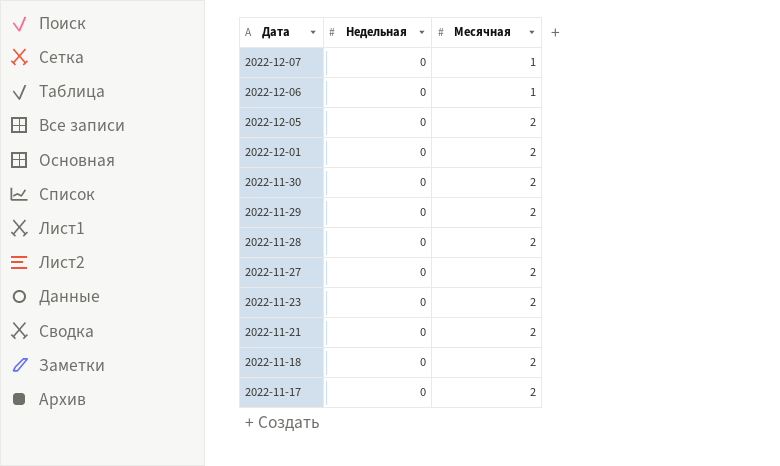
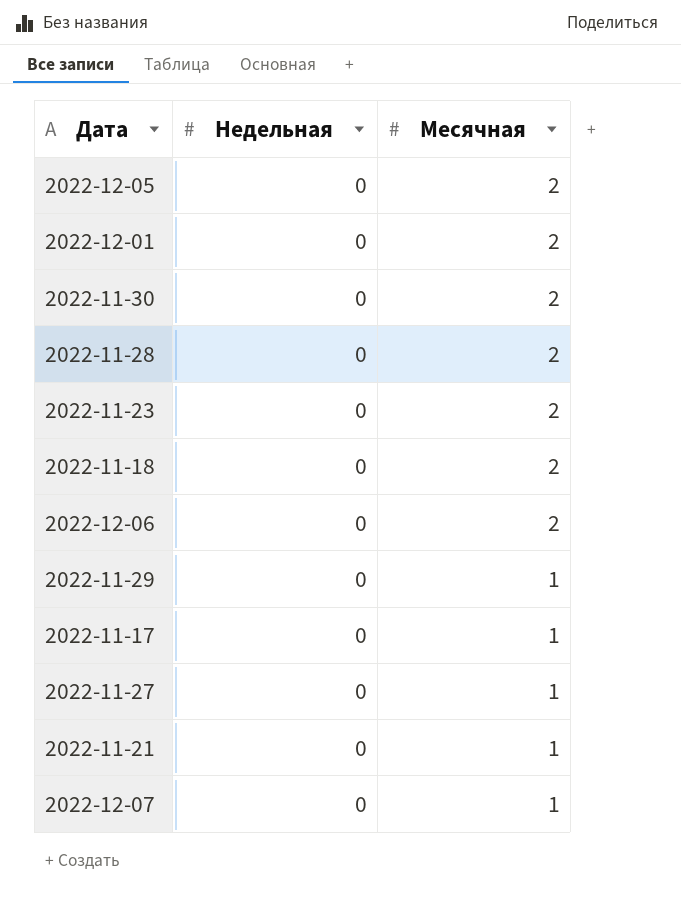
row order: Дата descending -> Месячная descending
2022-12-06 | Месячная: 1 -> 2
2022-11-29 | Месячная: 2 -> 1
2022-11-17 | Месячная: 2 -> 1
2022-11-27 | Месячная: 2 -> 1
2022-11-21 | Месячная: 2 -> 1

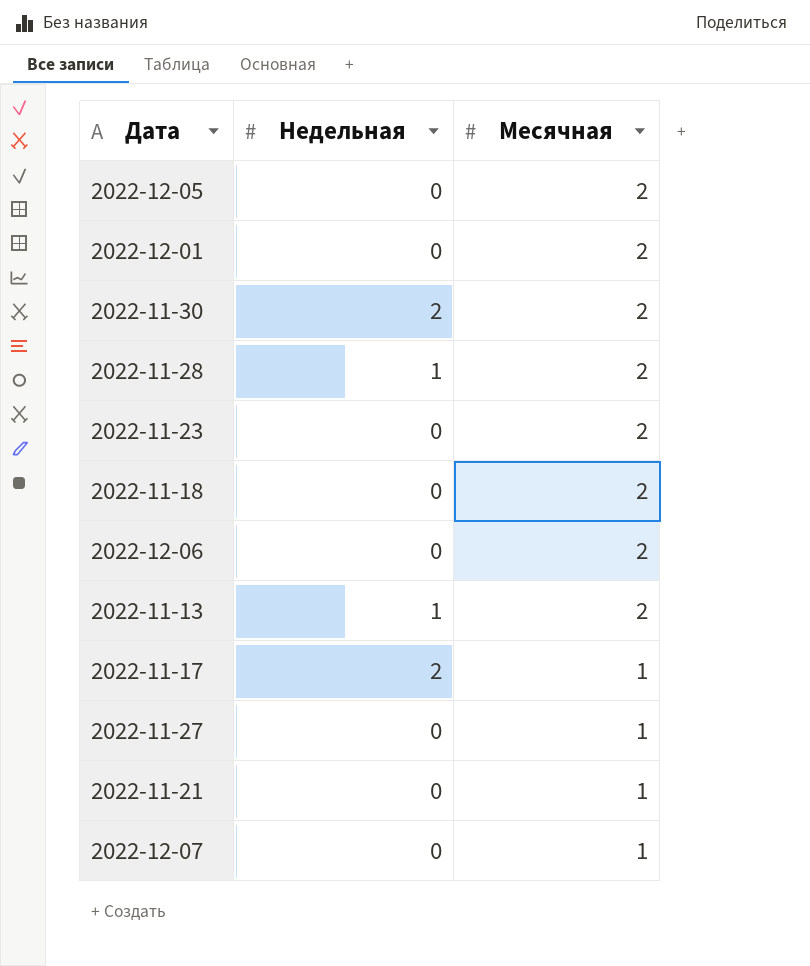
row 2022-11-29: 0 | 1 -> none
2022-11-30 | Недельная: 0 -> 2
2022-11-28 | Недельная: 0 -> 1
row 2022-11-13: none -> 1 | 2
2022-11-17 | Недельная: 0 -> 2

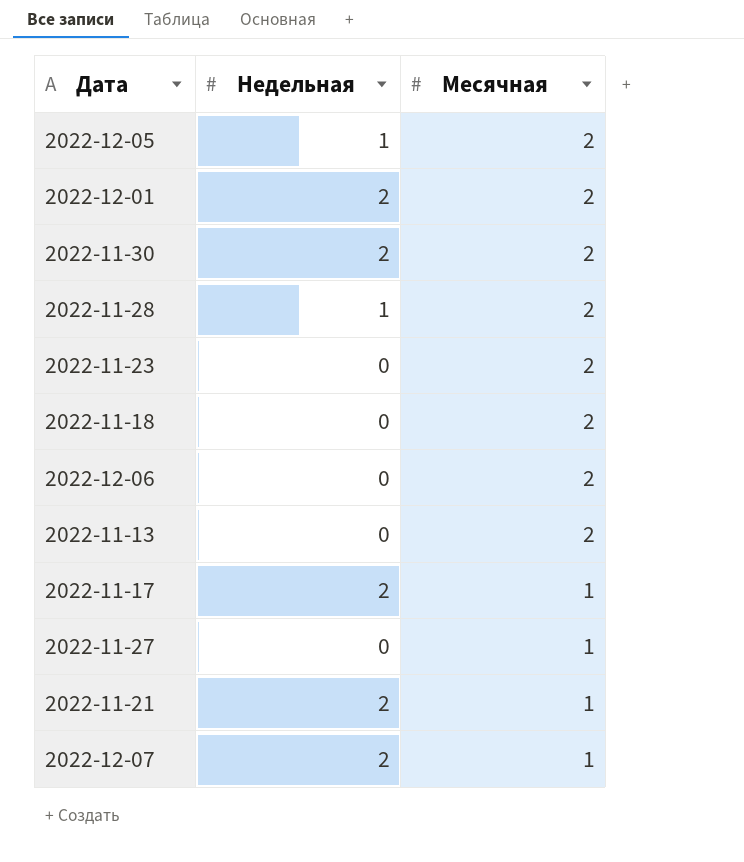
2022-12-05 | Недельная: 0 -> 1
2022-12-01 | Недельная: 0 -> 2
2022-11-13 | Недельная: 1 -> 0
2022-11-21 | Недельная: 0 -> 2
2022-12-07 | Недельная: 0 -> 2

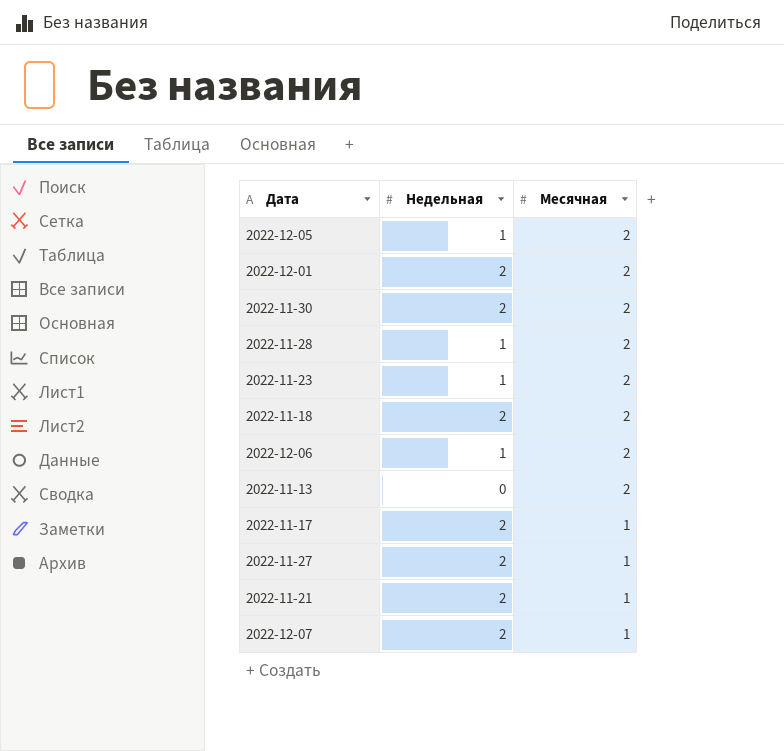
2022-11-23 | Недельная: 0 -> 1
2022-11-18 | Недельная: 0 -> 2
2022-12-06 | Недельная: 0 -> 1
2022-11-27 | Недельная: 0 -> 2

